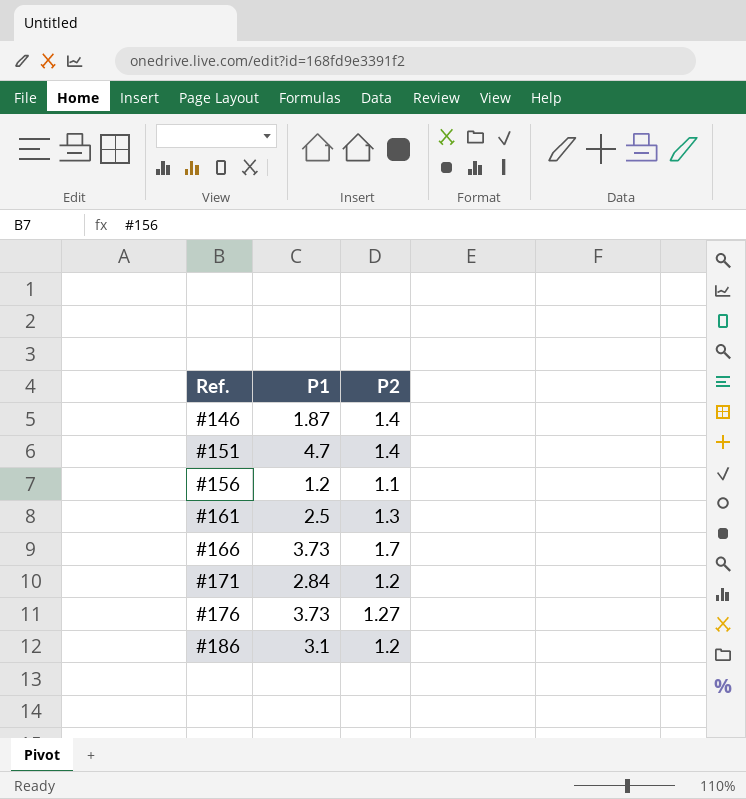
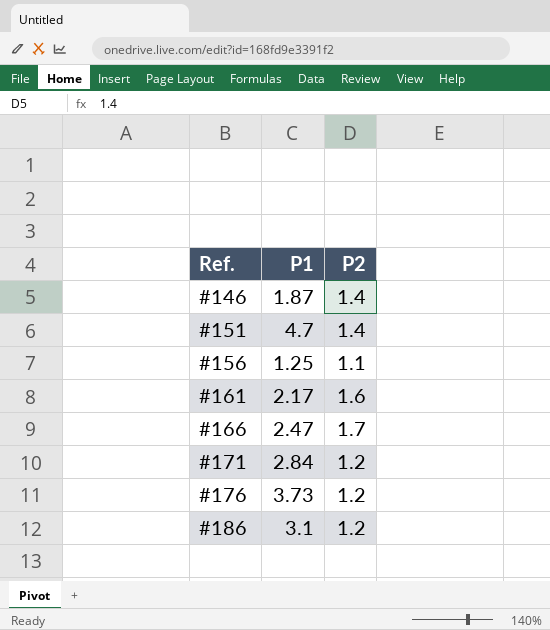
#156 | P1: 1.2 -> 1.25
#161 | P1: 2.5 -> 2.17
#161 | P2: 1.3 -> 1.6
#166 | P1: 3.73 -> 2.47
#176 | P2: 1.27 -> 1.2

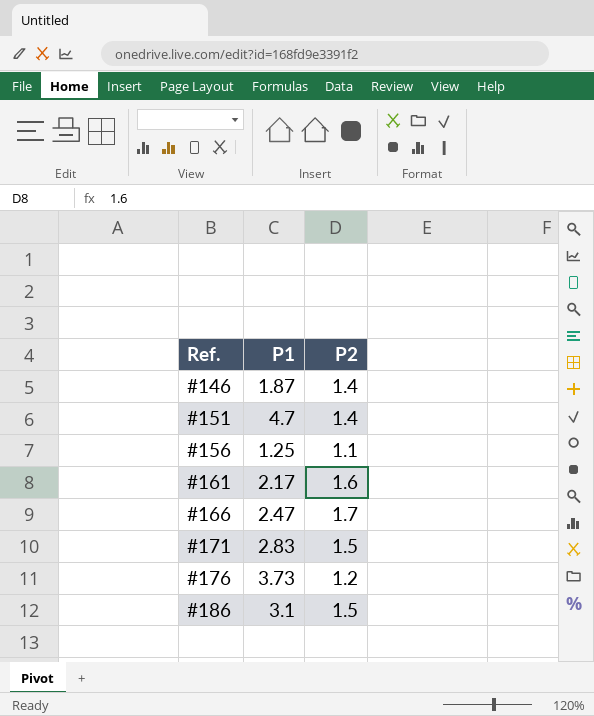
#171 | P1: 2.84 -> 2.83
#171 | P2: 1.2 -> 1.5
#186 | P2: 1.2 -> 1.5

